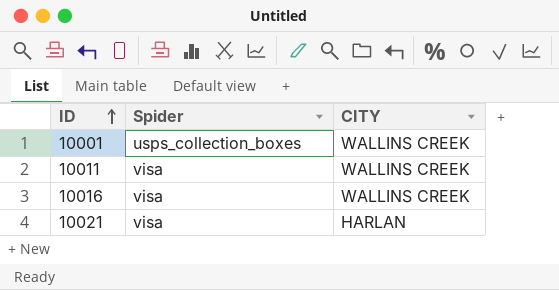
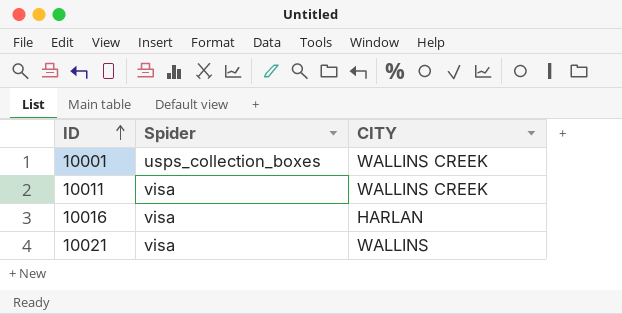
10016 | CITY: WALLINS CREEK -> HARLAN
10021 | CITY: HARLAN -> WALLINS

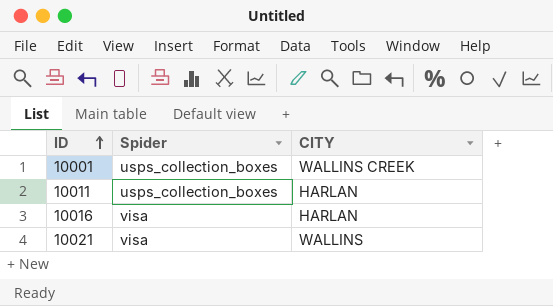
10011 | Spider: visa -> usps_collection_boxes
10011 | CITY: WALLINS CREEK -> HARLAN

